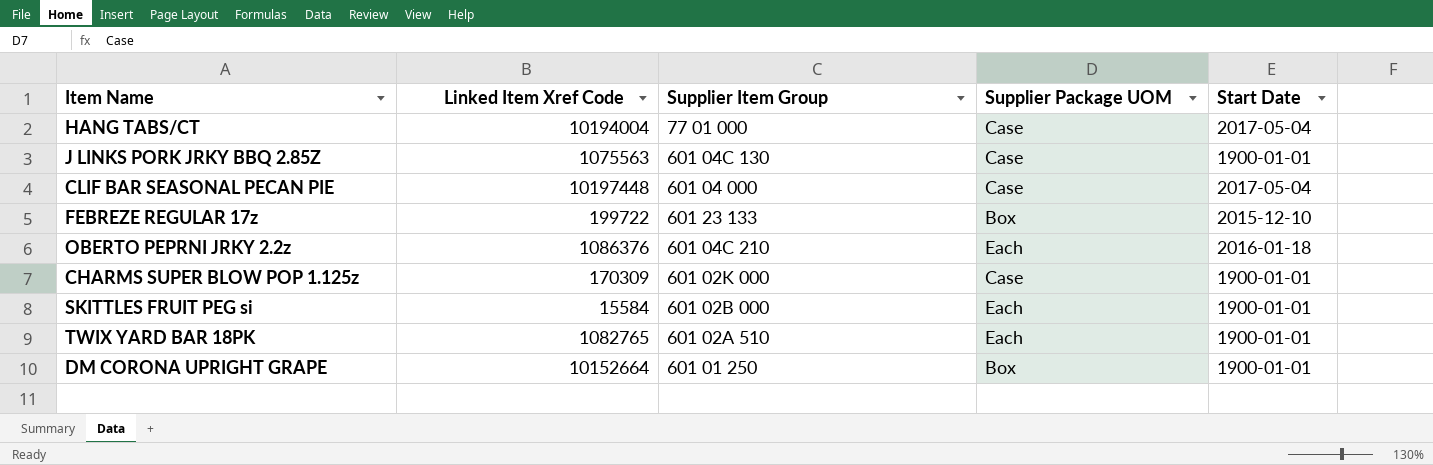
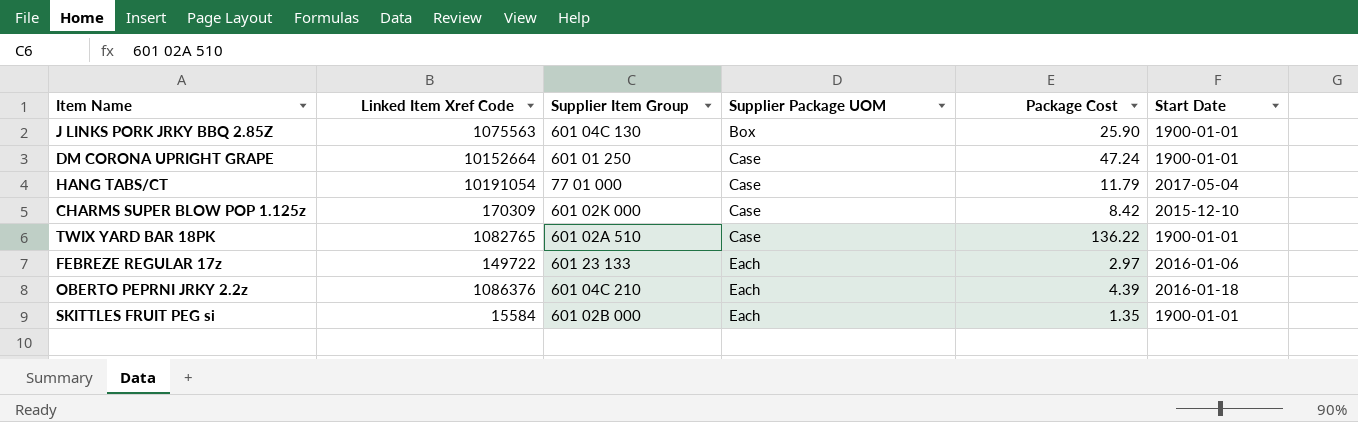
row order: none -> Supplier Package UOM ascending
column Package Cost | position: none -> 5
row CLIF BAR SEASONAL PECAN PIE: 10197448 | 601 04 000 | Case | 2017-05-04 -> none
J LINKS PORK JRKY BBQ 2.85Z | Supplier Package UOM: Case -> Box
DM CORONA UPRIGHT GRAPE | Supplier Package UOM: Box -> Case
HANG TABS/CT | Linked Item Xref Code: 10194004 -> 10191054
CHARMS SUPER BLOW POP 1.125z | Start Date: 1900-01-01 -> 2015-12-10
TWIX YARD BAR 18PK | Supplier Package UOM: Each -> Case
FEBREZE REGULAR 17z | Linked Item Xref Code: 199722 -> 149722
FEBREZE REGULAR 17z | Supplier Package UOM: Box -> Each
FEBREZE REGULAR 17z | Start Date: 2015-12-10 -> 2016-01-06

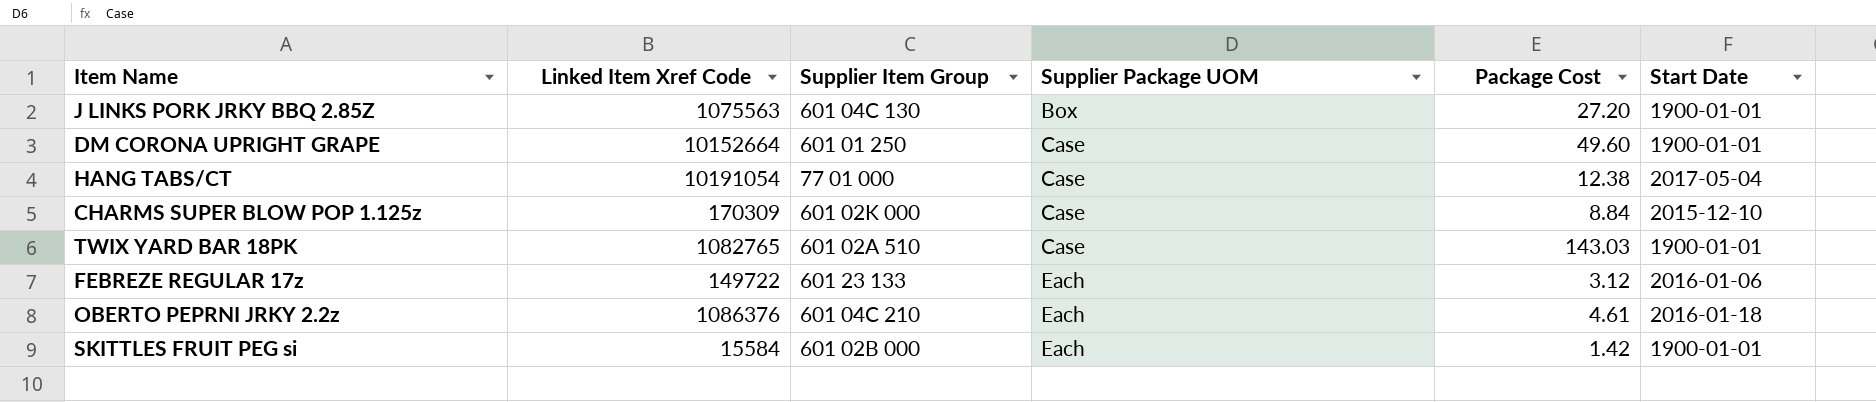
J LINKS PORK JRKY BBQ 2.85Z | Package Cost: 25.90 -> 27.20
DM CORONA UPRIGHT GRAPE | Package Cost: 47.24 -> 49.60
HANG TABS/CT | Package Cost: 11.79 -> 12.38
CHARMS SUPER BLOW POP 1.125z | Package Cost: 8.42 -> 8.84
TWIX YARD BAR 18PK | Package Cost: 136.22 -> 143.03
FEBREZE REGULAR 17z | Package Cost: 2.97 -> 3.12
OBERTO PEPRNI JRKY 2.2z | Package Cost: 4.39 -> 4.61
SKITTLES FRUIT PEG si | Package Cost: 1.35 -> 1.42

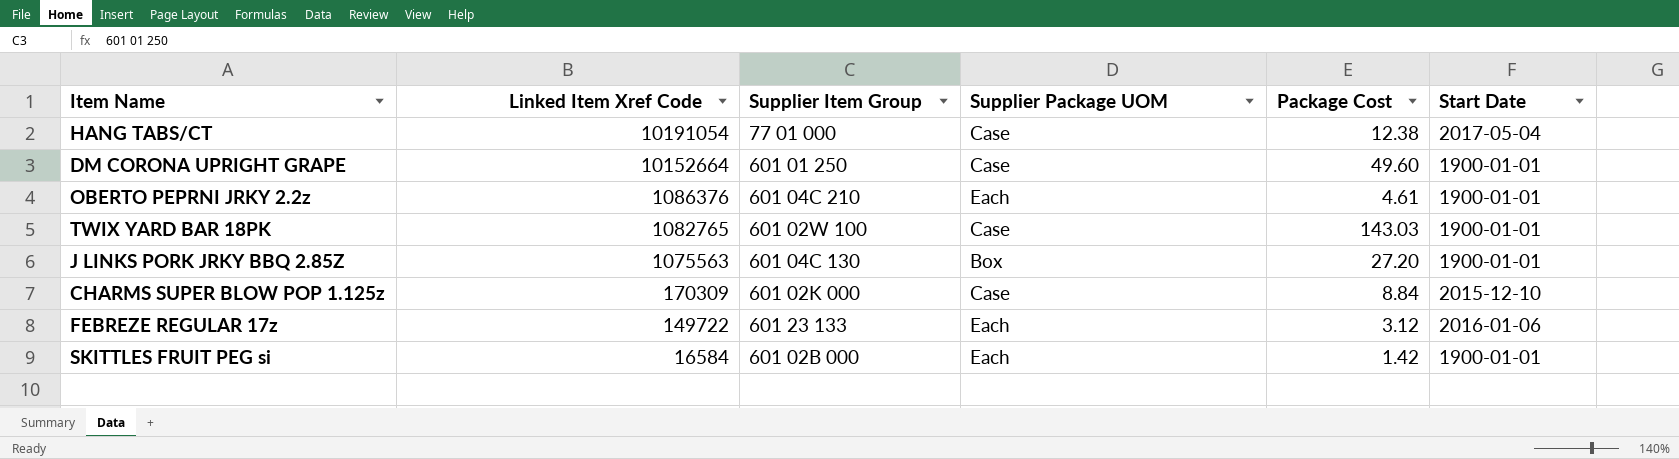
row order: Supplier Package UOM ascending -> Linked Item Xref Code descending
OBERTO PEPRNI JRKY 2.2z | Start Date: 2016-01-18 -> 1900-01-01
TWIX YARD BAR 18PK | Supplier Item Group: 601 02A 510 -> 601 02W 100
SKITTLES FRUIT PEG si | Linked Item Xref Code: 15584 -> 16584

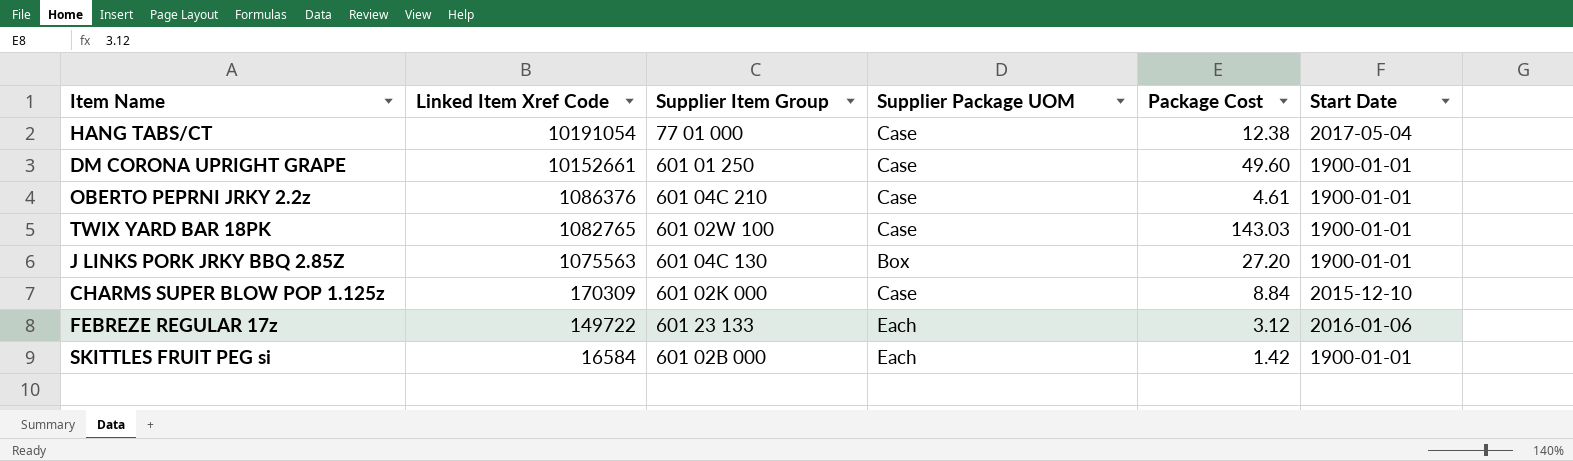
DM CORONA UPRIGHT GRAPE | Linked Item Xref Code: 10152664 -> 10152661
OBERTO PEPRNI JRKY 2.2z | Supplier Package UOM: Each -> Case

